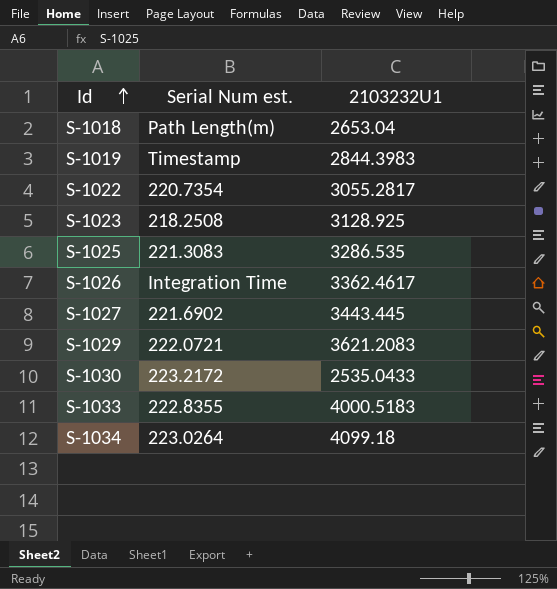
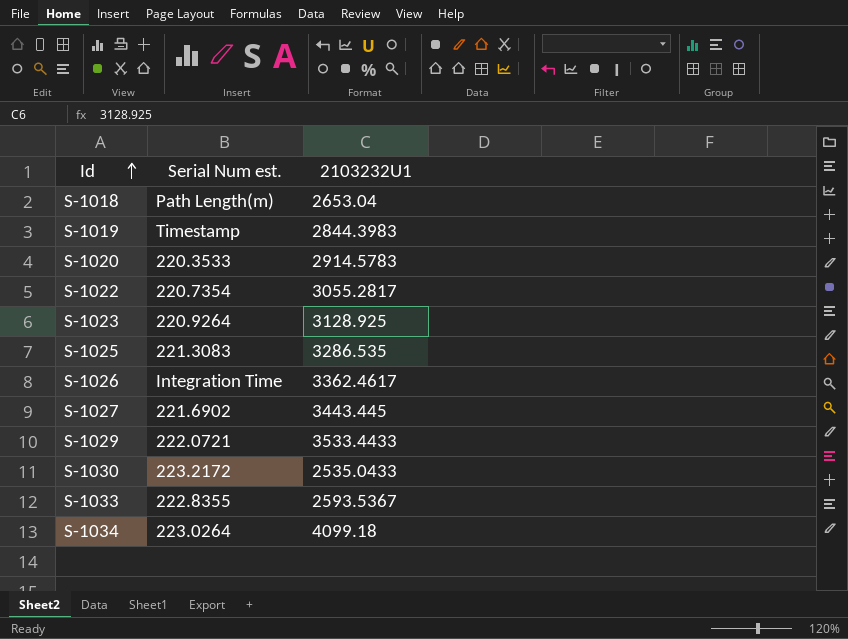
row S-1020: none -> 220.3533 | 2914.5783
S-1023 | Serial Num est.: 218.2508 -> 220.9264
S-1029 | 2103232U1: 3621.2083 -> 3533.4433
S-1033 | 2103232U1: 4000.5183 -> 2593.5367

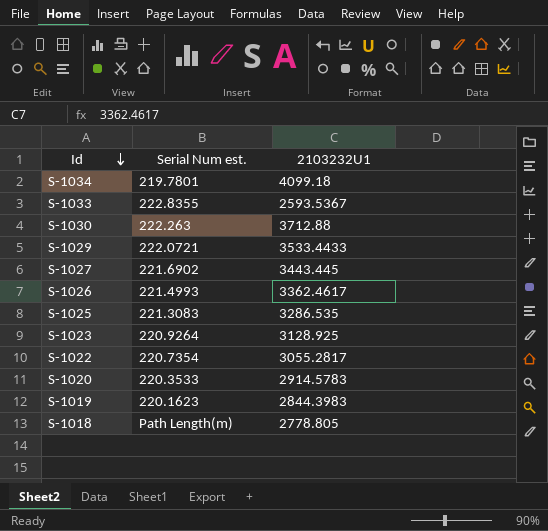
row order: Id ascending -> Id descending
S-1034 | Serial Num est.: 223.0264 -> 219.7801
S-1030 | Serial Num est.: 223.2172 -> 222.263
S-1030 | 2103232U1: 2535.0433 -> 3712.88
S-1026 | Serial Num est.: Integration Time -> 221.4993
S-1019 | Serial Num est.: Timestamp -> 220.1623
S-1018 | 2103232U1: 2653.04 -> 2778.805

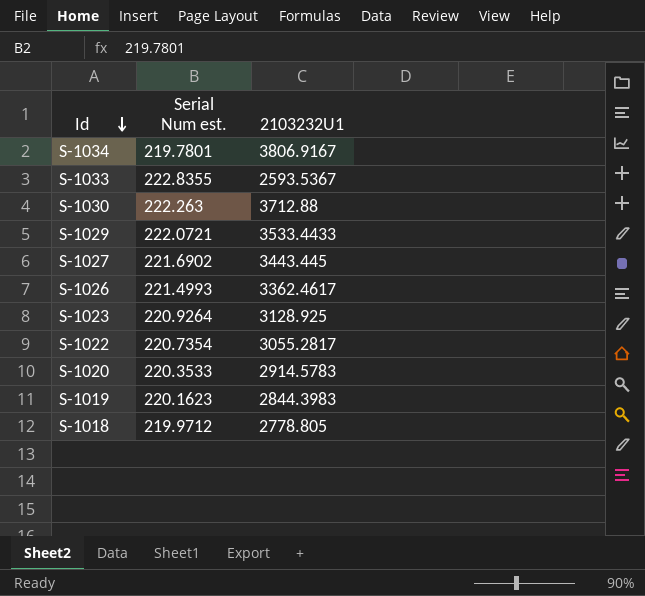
row S-1025: 221.3083 | 3286.535 -> none
S-1034 | 2103232U1: 4099.18 -> 3806.9167
S-1018 | Serial Num est.: Path Length(m) -> 219.9712

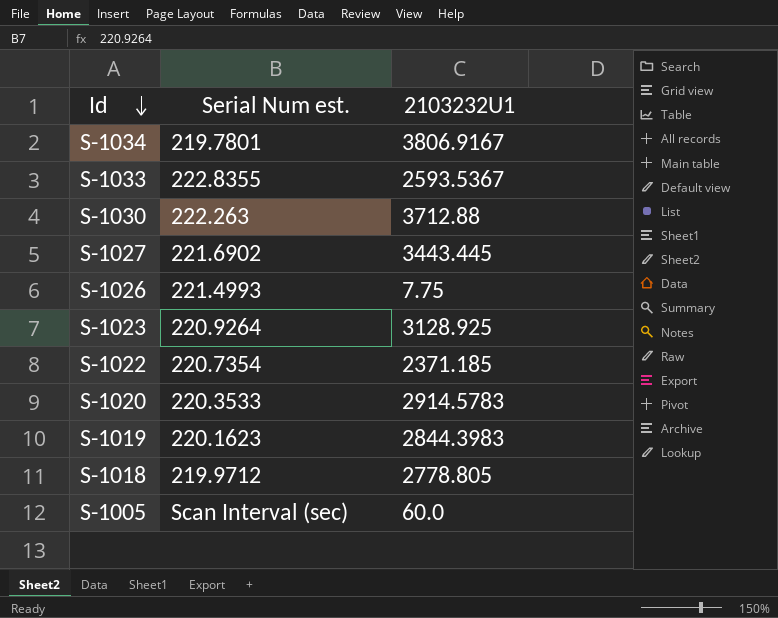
row S-1029: 222.0721 | 3533.4433 -> none
S-1026 | 2103232U1: 3362.4617 -> 7.75
S-1022 | 2103232U1: 3055.2817 -> 2371.185
row S-1005: none -> Scan Interval (sec) | 60.0

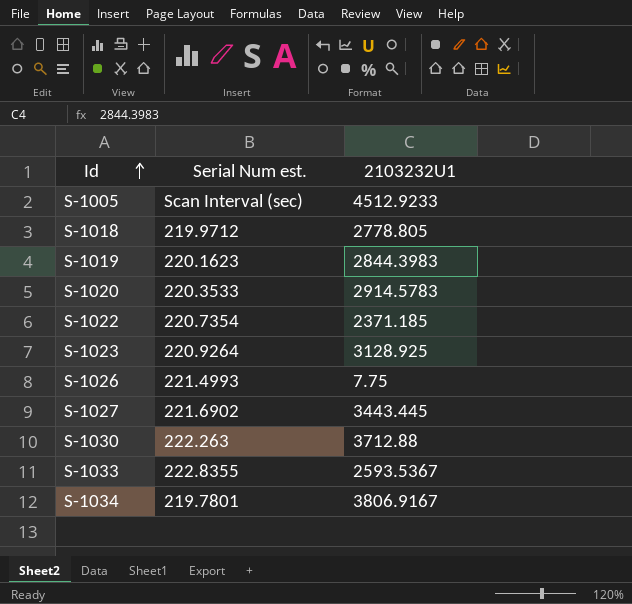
row order: Id descending -> Id ascending
S-1005 | 2103232U1: 60.0 -> 4512.9233

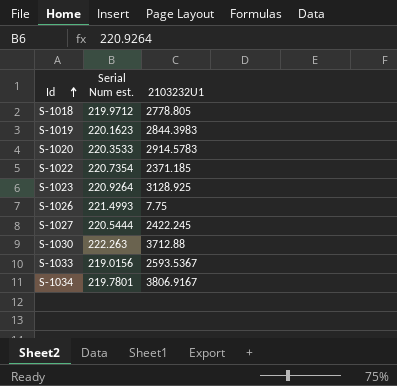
row S-1005: Scan Interval (sec) | 4512.9233 -> none
S-1027 | Serial Num est.: 221.6902 -> 220.5444
S-1027 | 2103232U1: 3443.445 -> 2422.245
S-1033 | Serial Num est.: 222.8355 -> 219.0156

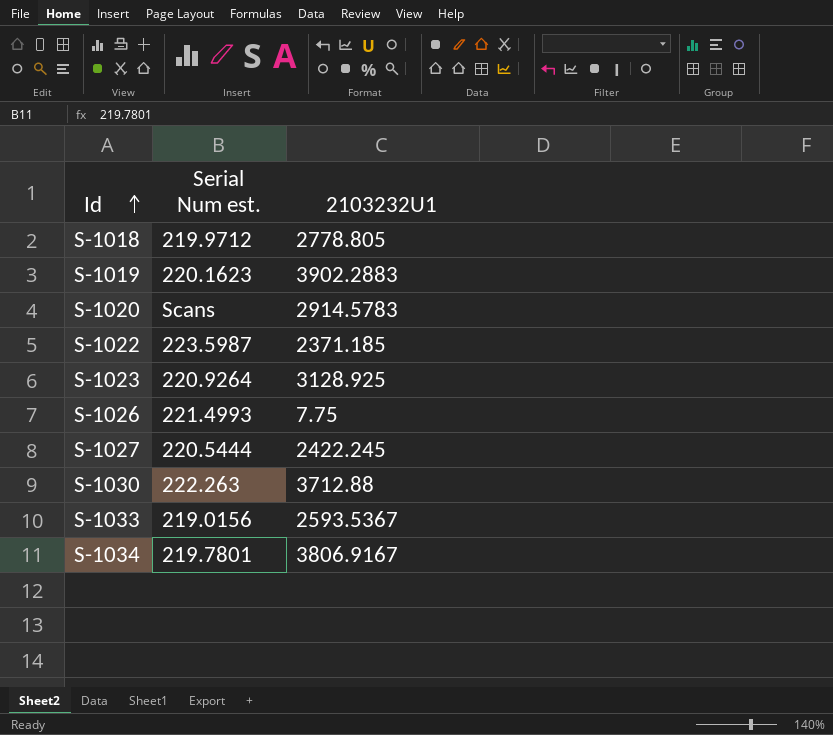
S-1019 | 2103232U1: 2844.3983 -> 3902.2883
S-1020 | Serial Num est.: 220.3533 -> Scans
S-1022 | Serial Num est.: 220.7354 -> 223.5987

